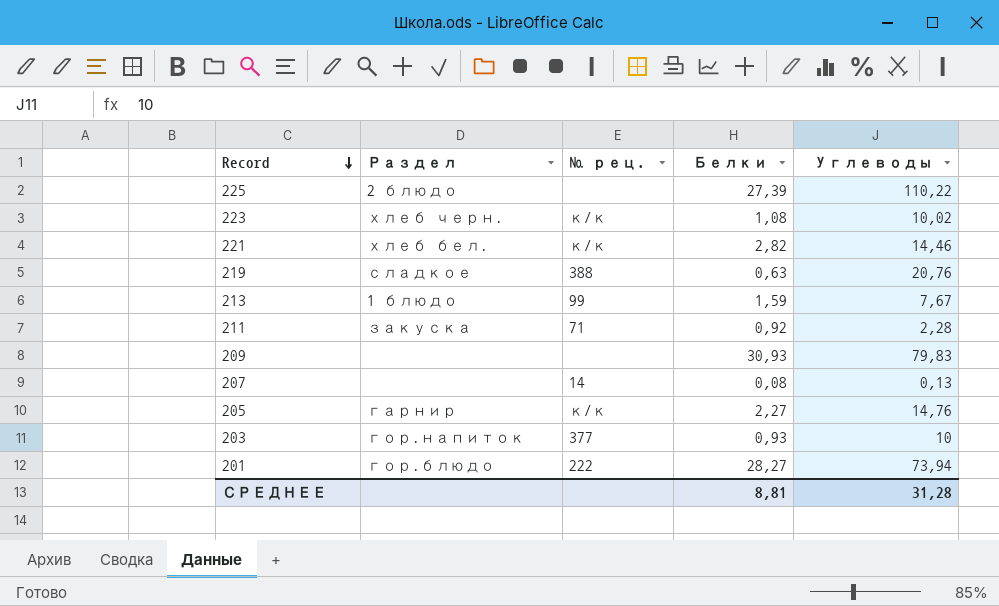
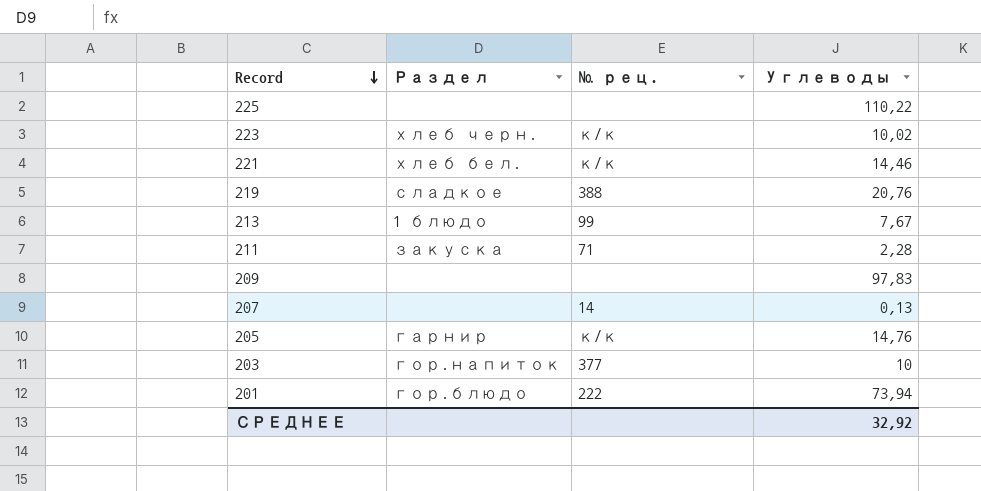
column Белки | position: 4 -> none
225 | Раздел: 2 блюдо -> none
209 | Углеводы: 79,83 -> 97,83
СРЕДНЕЕ | Углеводы: 31,28 -> 32,92

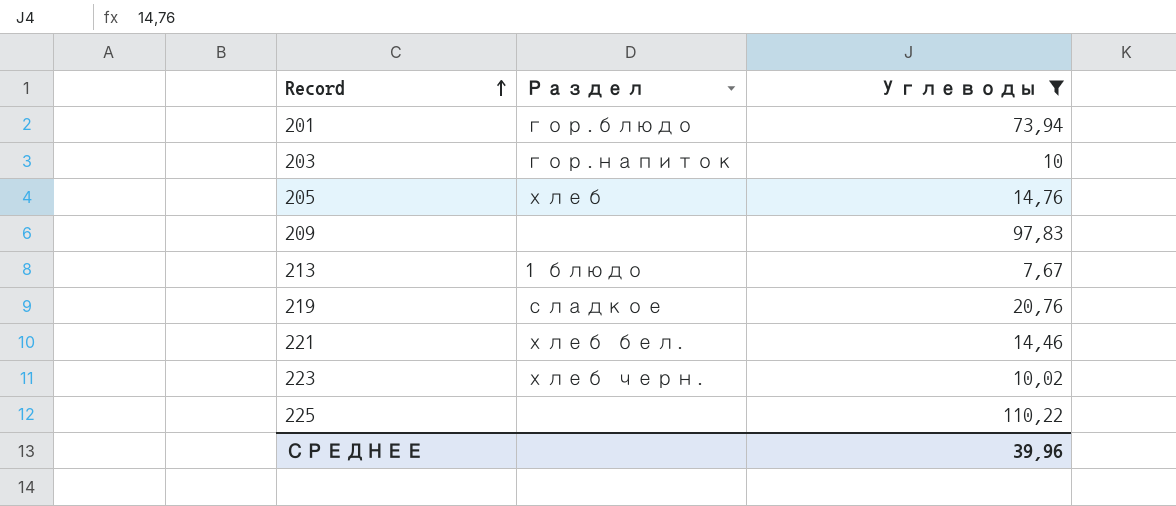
filter: none -> Углеводы >= 7,67
row order: Record descending -> Record ascending
column № рец. | position: 3 -> none
205 | Раздел: гарнир -> хлеб
СРЕДНЕЕ | Углеводы: 32,92 -> 39,96

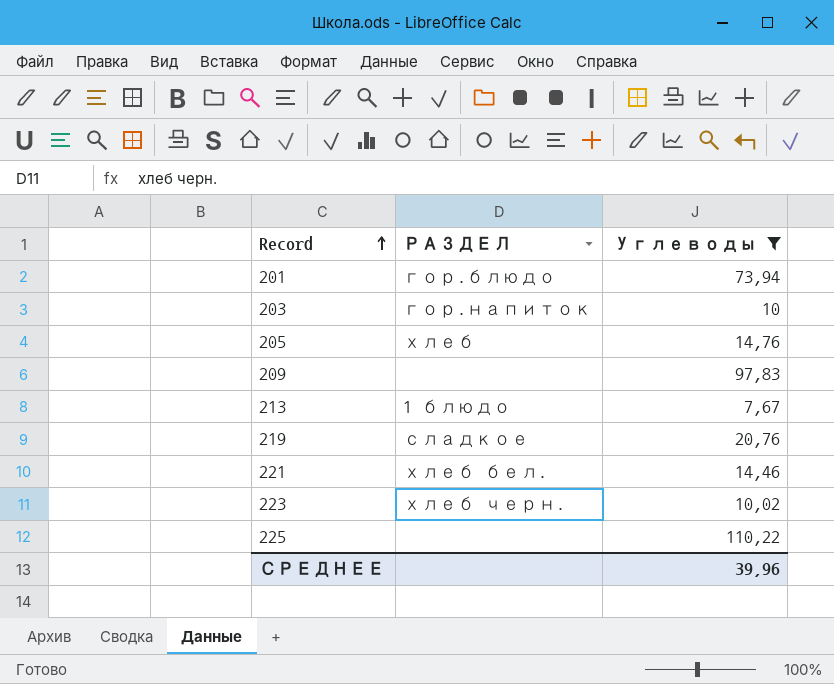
column name: Раздел -> РАЗДЕЛ

